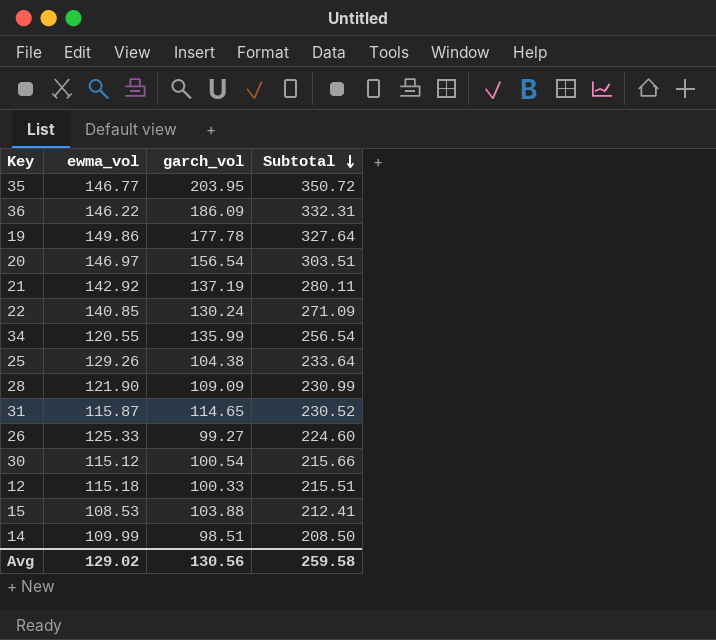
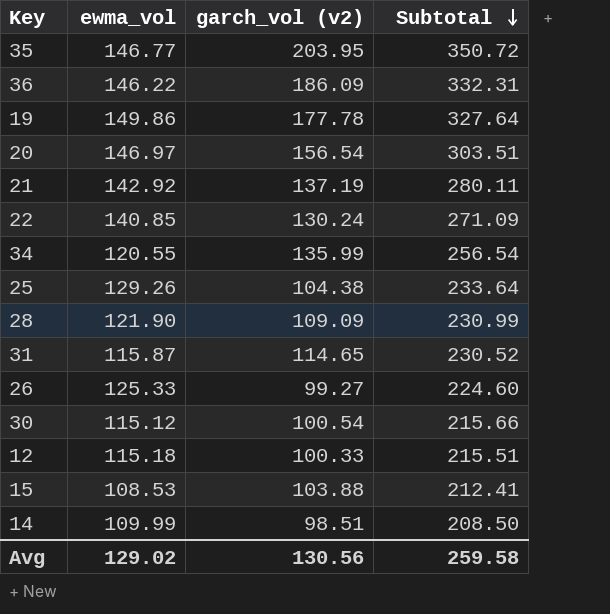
column name: garch_vol -> garch_vol (v2)

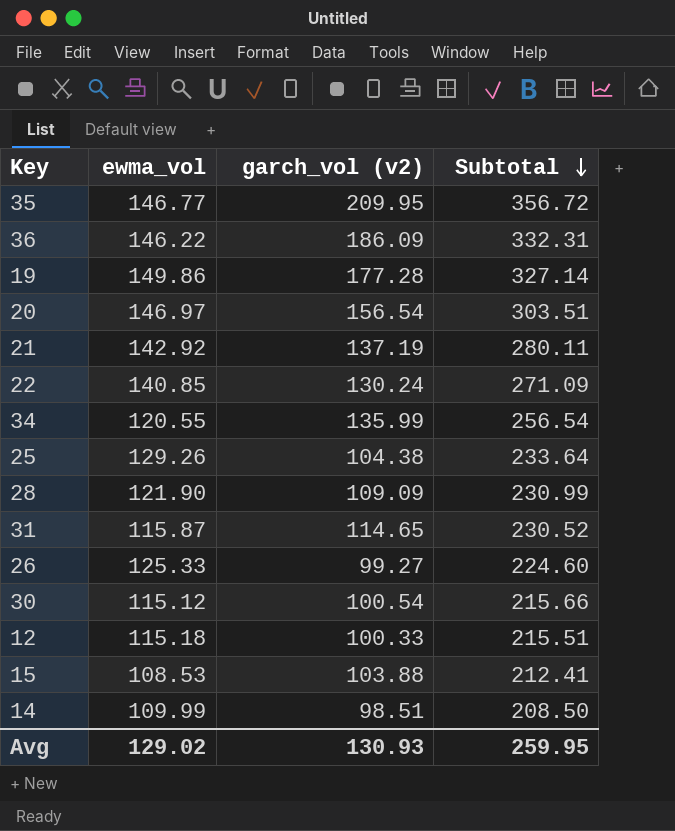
35 | garch_vol (v2): 203.95 -> 209.95
35 | Subtotal: 350.72 -> 356.72
19 | garch_vol (v2): 177.78 -> 177.28
19 | Subtotal: 327.64 -> 327.14
Avg | garch_vol (v2): 130.56 -> 130.93
Avg | Subtotal: 259.58 -> 259.95

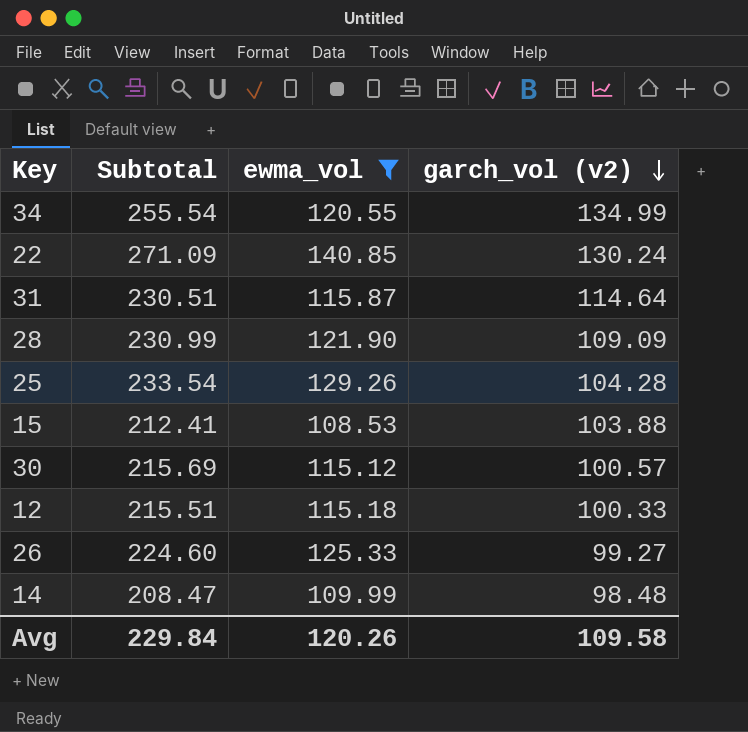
filter: none -> ewma_vol <= 140.85
row order: Subtotal descending -> garch_vol (v2) descending
column Subtotal | position: 4 -> 2
34 | Subtotal: 256.54 -> 255.54
34 | garch_vol (v2): 135.99 -> 134.99
31 | Subtotal: 230.52 -> 230.51
31 | garch_vol (v2): 114.65 -> 114.64
25 | Subtotal: 233.64 -> 233.54
25 | garch_vol (v2): 104.38 -> 104.28
30 | Subtotal: 215.66 -> 215.69
30 | garch_vol (v2): 100.54 -> 100.57
14 | Subtotal: 208.50 -> 208.47
14 | garch_vol (v2): 98.51 -> 98.48
Avg | Subtotal: 259.95 -> 229.84
Avg | ewma_vol: 129.02 -> 120.26
Avg | garch_vol (v2): 130.93 -> 109.58

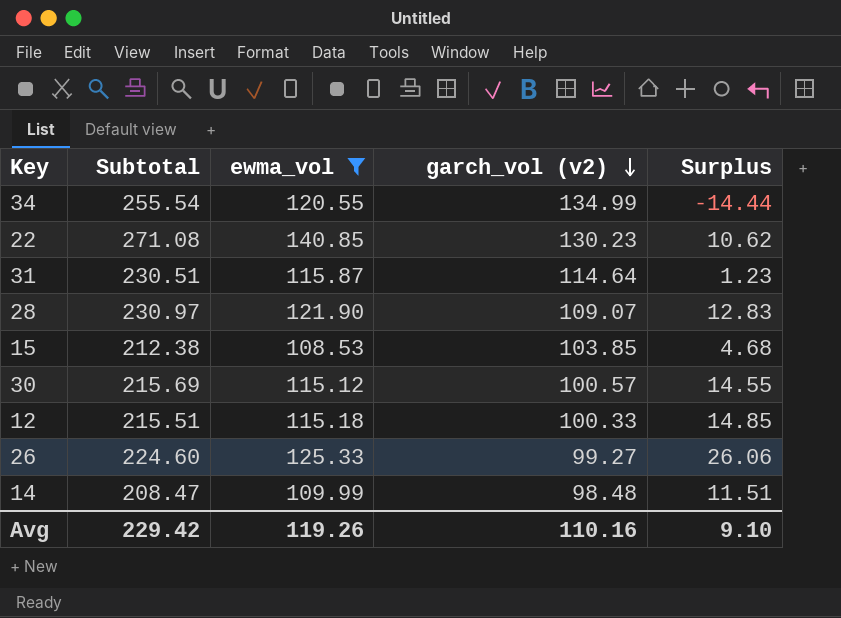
column Surplus | formula: none -> [ewma_vol] - [garch_vol (v2)]
row 25: 233.54 | 129.26 | 104.28 -> none
22 | Subtotal: 271.09 -> 271.08
22 | garch_vol (v2): 130.24 -> 130.23
28 | Subtotal: 230.99 -> 230.97
28 | garch_vol (v2): 109.09 -> 109.07
15 | Subtotal: 212.41 -> 212.38
15 | garch_vol (v2): 103.88 -> 103.85
Avg | Subtotal: 229.84 -> 229.42
Avg | ewma_vol: 120.26 -> 119.26
Avg | garch_vol (v2): 109.58 -> 110.16

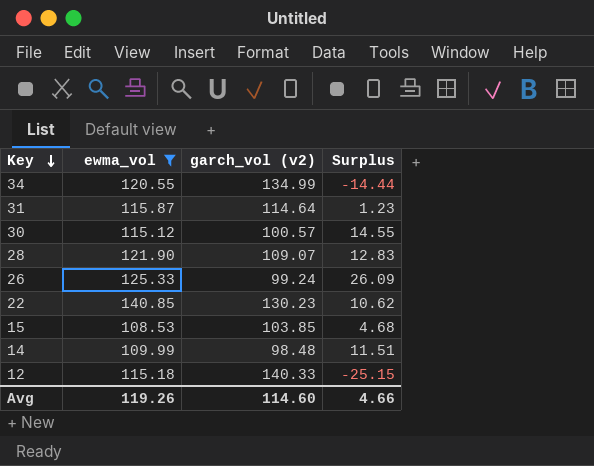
row order: garch_vol (v2) descending -> Key descending
column Subtotal | formula: [ewma_vol] + [garch_vol (v2)] -> none
26 | garch_vol (v2): 99.27 -> 99.24
26 | Surplus: 26.06 -> 26.09
12 | garch_vol (v2): 100.33 -> 140.33
12 | Surplus: 14.85 -> -25.15
Avg | garch_vol (v2): 110.16 -> 114.60
Avg | Surplus: 9.10 -> 4.66

